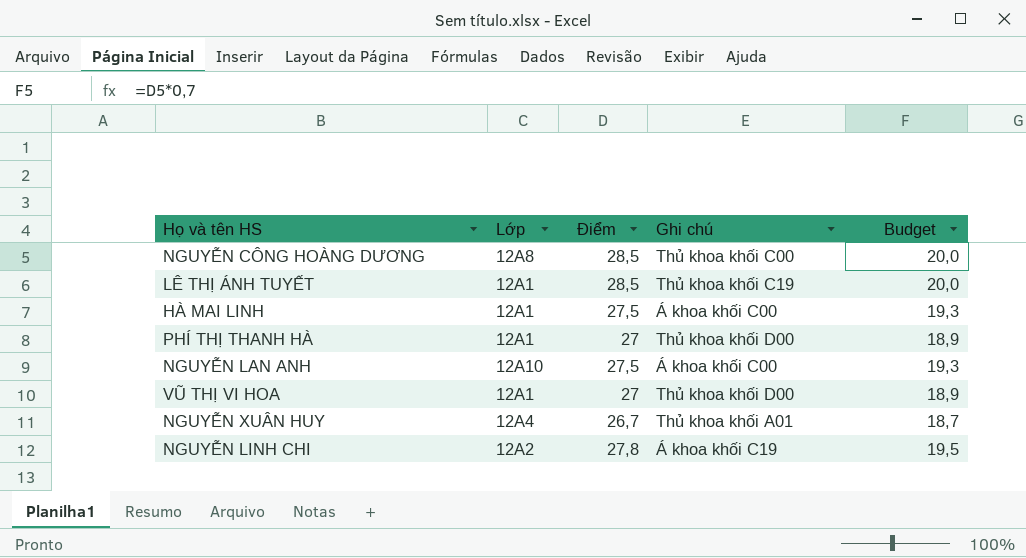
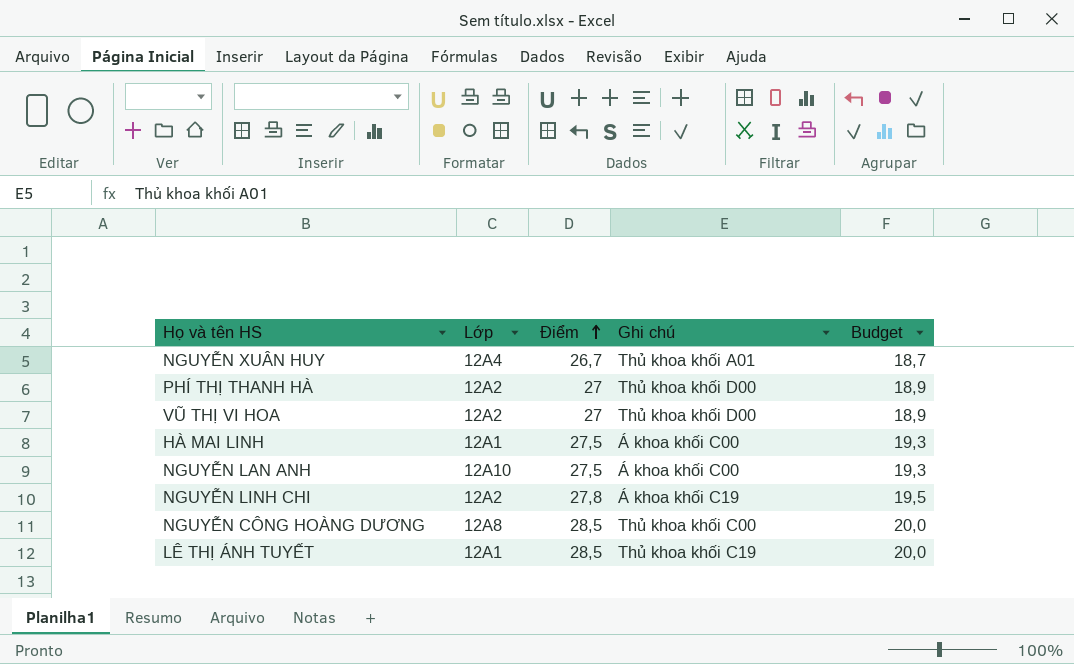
row order: none -> Điểm ascending
PHÍ THỊ THANH HÀ | Lớp: 12A1 -> 12A2
VŨ THỊ VI HOA | Lớp: 12A1 -> 12A2

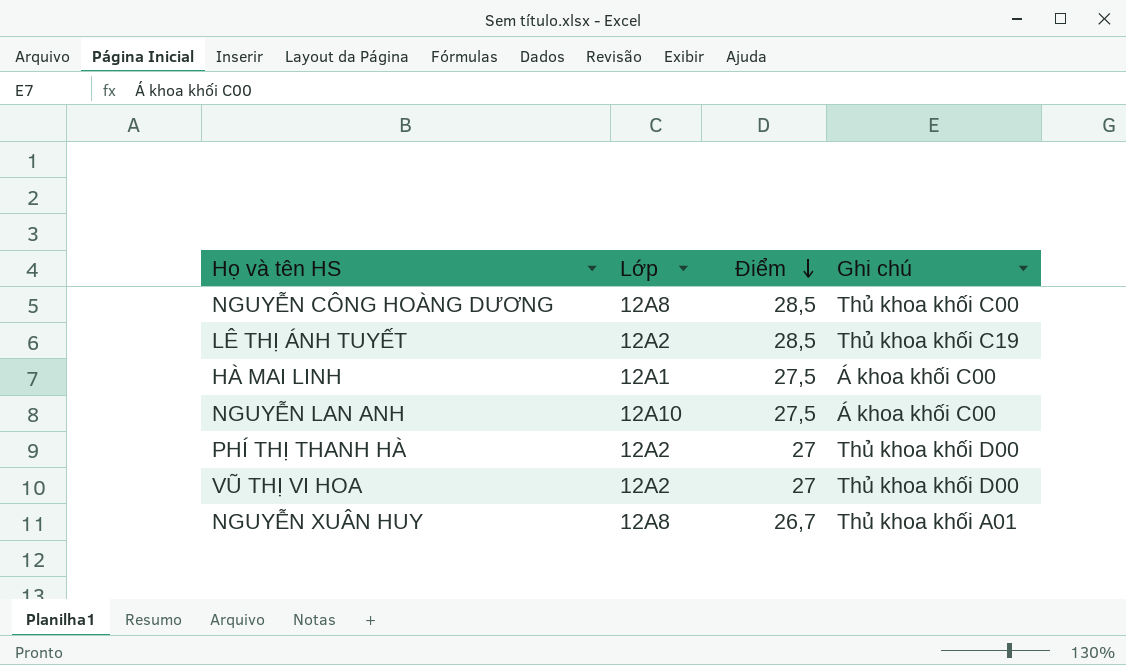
row order: Điểm ascending -> Điểm descending
column Budget | formula: [Điểm] * 0,7 -> none
row NGUYỄN LINH CHI: 12A2 | 27,8 | Á khoa khối C19 | 19,5 -> none
LÊ THỊ ÁNH TUYẾT | Lớp: 12A1 -> 12A2
NGUYỄN XUÂN HUY | Lớp: 12A4 -> 12A8

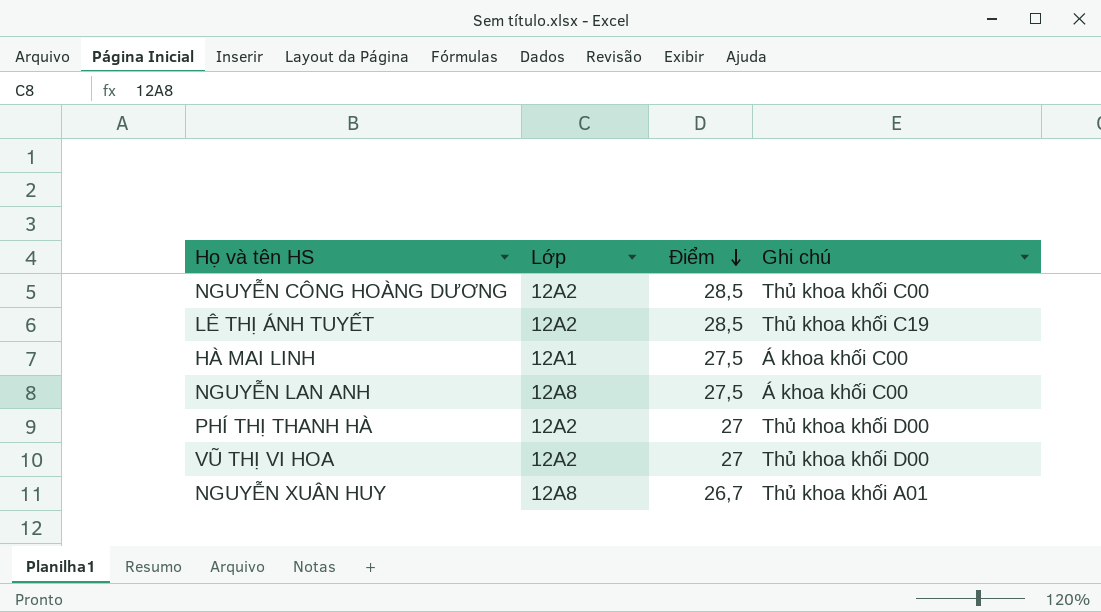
NGUYỄN CÔNG HOÀNG DƯƠNG | Lớp: 12A8 -> 12A2
NGUYỄN LAN ANH | Lớp: 12A10 -> 12A8

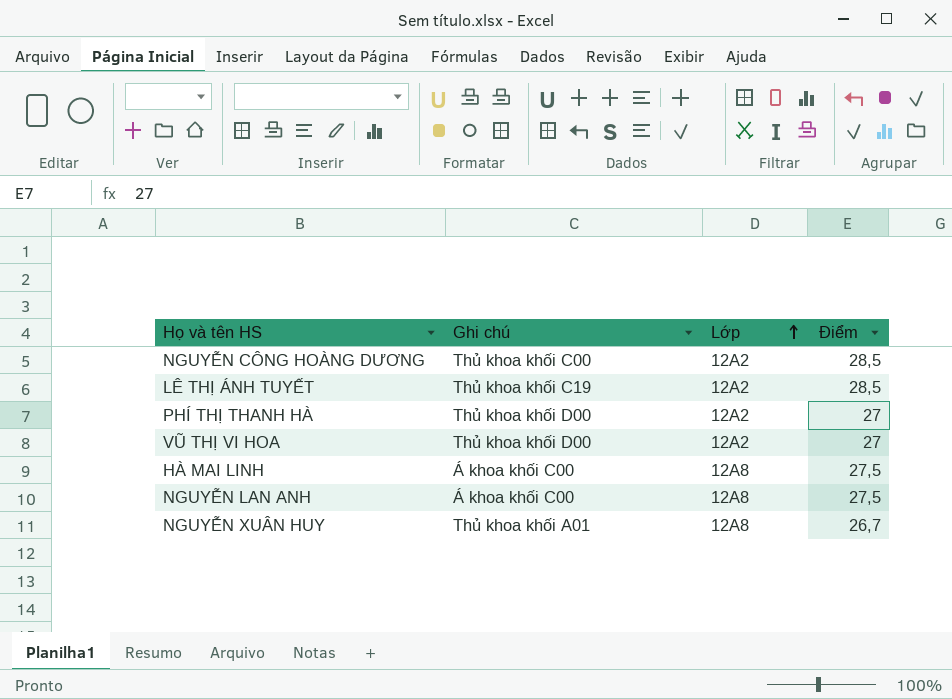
row order: Điểm descending -> Lớp ascending
column Ghi chú | position: 4 -> 2
HÀ MAI LINH | Lớp: 12A1 -> 12A8

